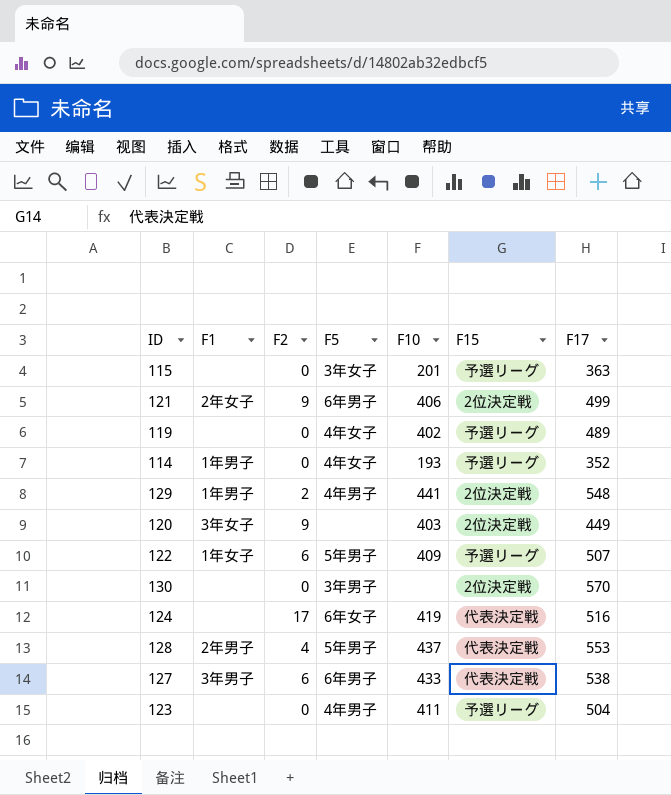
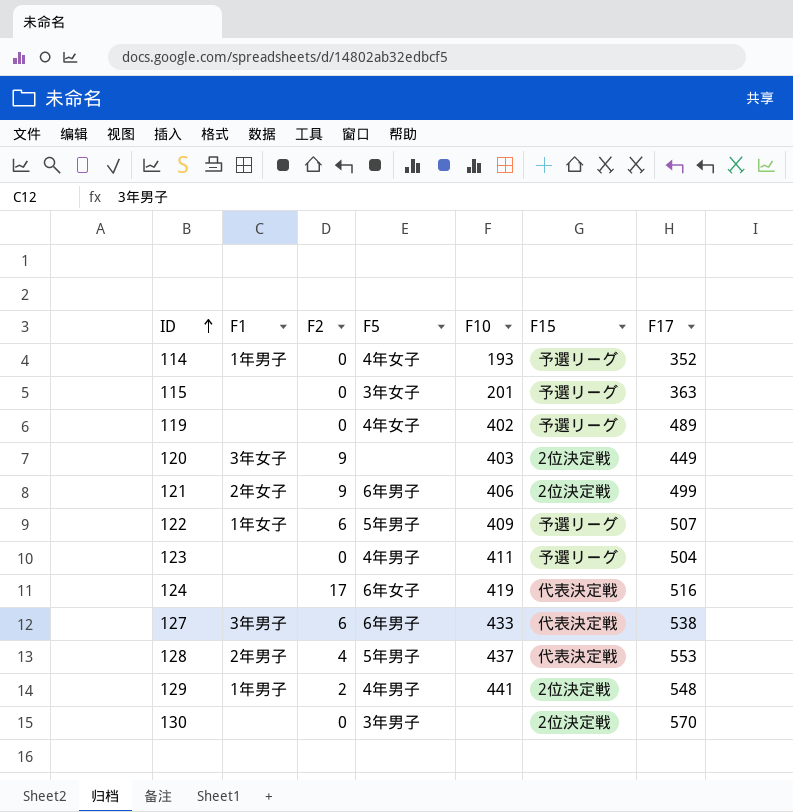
row order: none -> ID ascending

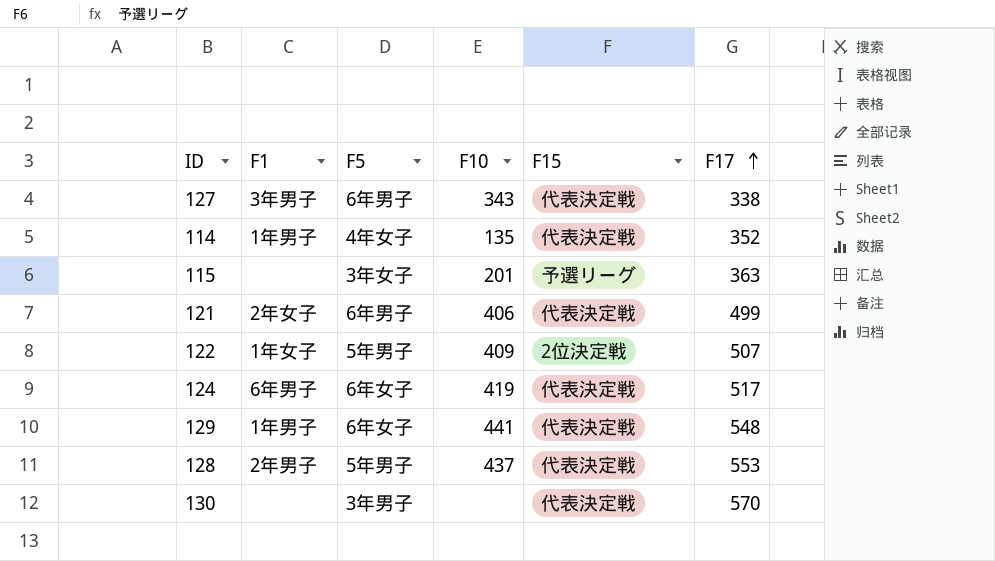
row order: ID ascending -> F17 ascending
column F2 | position: 3 -> none
row 119: none | 0 | 4年女子 | 402 | 予選リーグ | 489 -> none
row 120: 3年女子 | 9 | none | 403 | 2位決定戦 | 449 -> none
row 123: none | 0 | 4年男子 | 411 | 予選リーグ | 504 -> none
127 | F10: 433 -> 343
127 | F17: 538 -> 338
114 | F10: 193 -> 135
114 | F15: 予選リーグ -> 代表決定戦
121 | F15: 2位決定戦 -> 代表決定戦
122 | F15: 予選リーグ -> 2位決定戦
124 | F1: none -> 6年男子
124 | F17: 516 -> 517
129 | F5: 4年男子 -> 6年女子
129 | F15: 2位決定戦 -> 代表決定戦
130 | F15: 2位決定戦 -> 代表決定戦

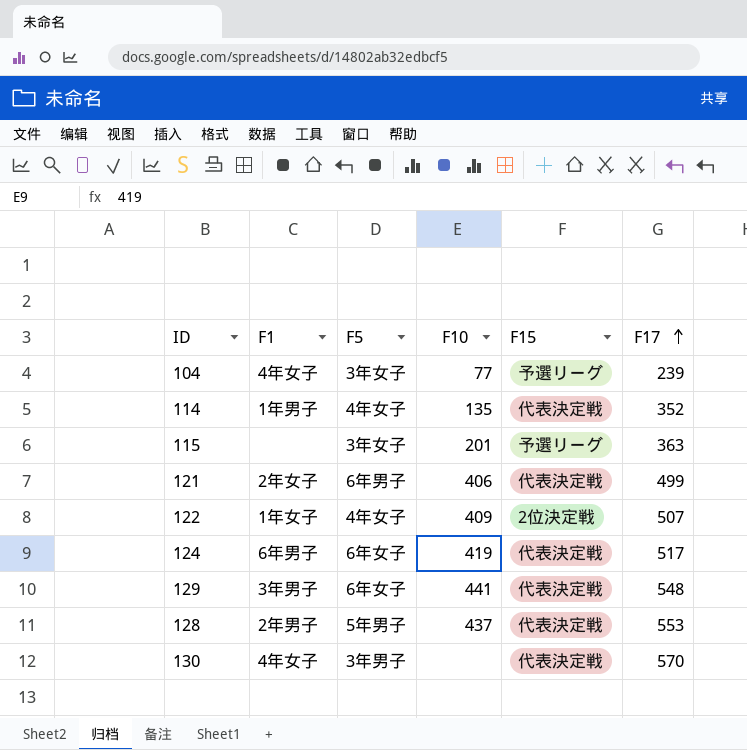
row 127: 3年男子 | 6年男子 | 343 | 代表決定戦 | 338 -> none
row 104: none -> 4年女子 | 3年女子 | 77 | 予選リーグ | 239
122 | F5: 5年男子 -> 4年女子
129 | F1: 1年男子 -> 3年男子
130 | F1: none -> 4年女子

